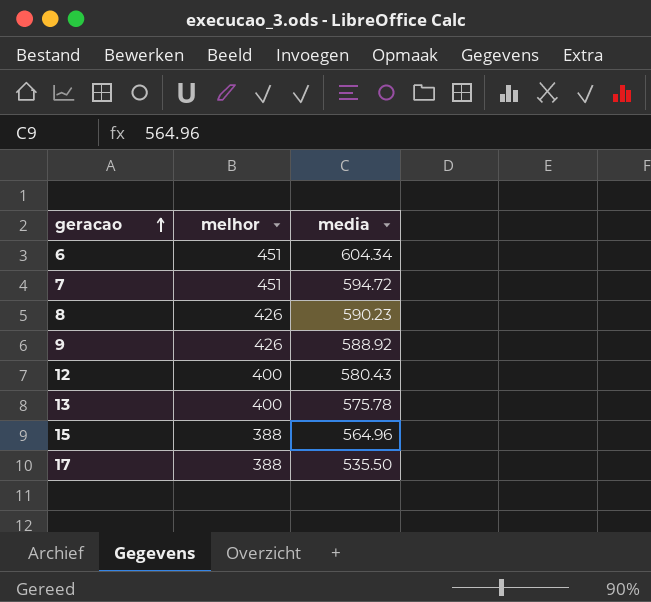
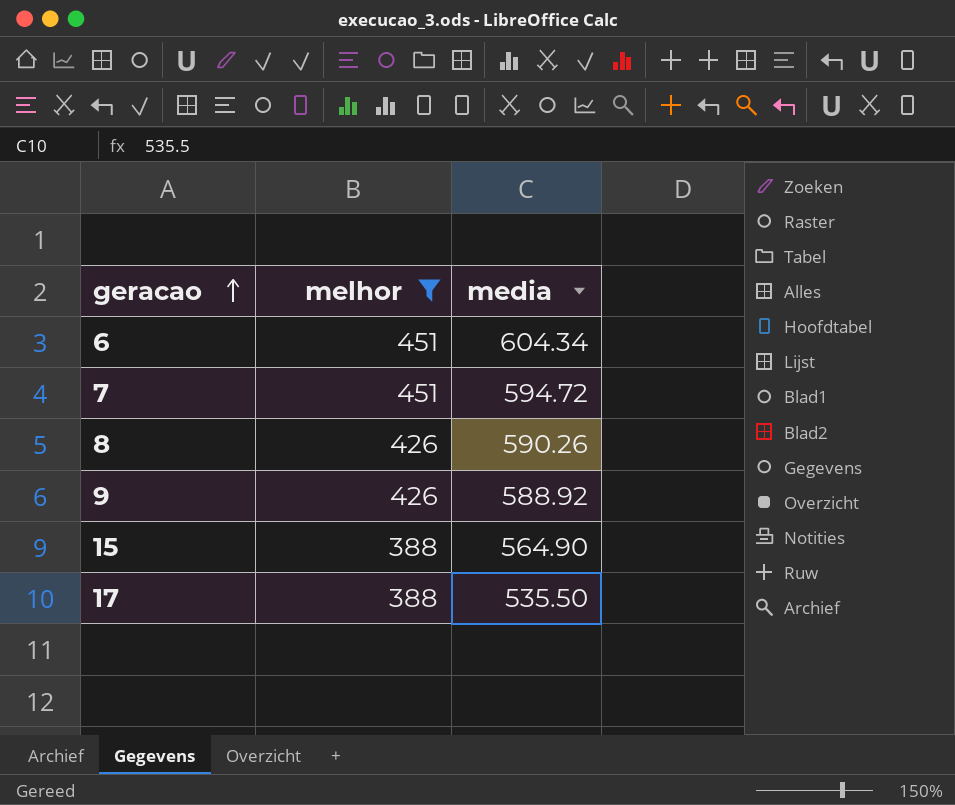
filter: none -> melhor != 400
8 | media: 590.23 -> 590.26
15 | media: 564.96 -> 564.90

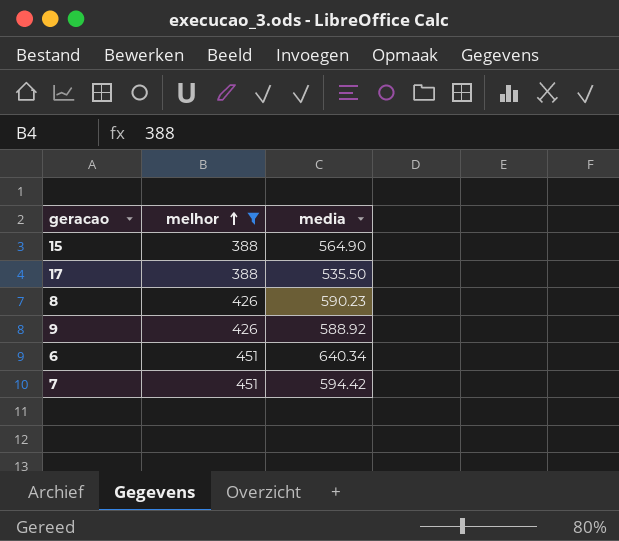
row order: geracao ascending -> melhor ascending
8 | media: 590.26 -> 590.23
6 | media: 604.34 -> 640.34
7 | media: 594.72 -> 594.42

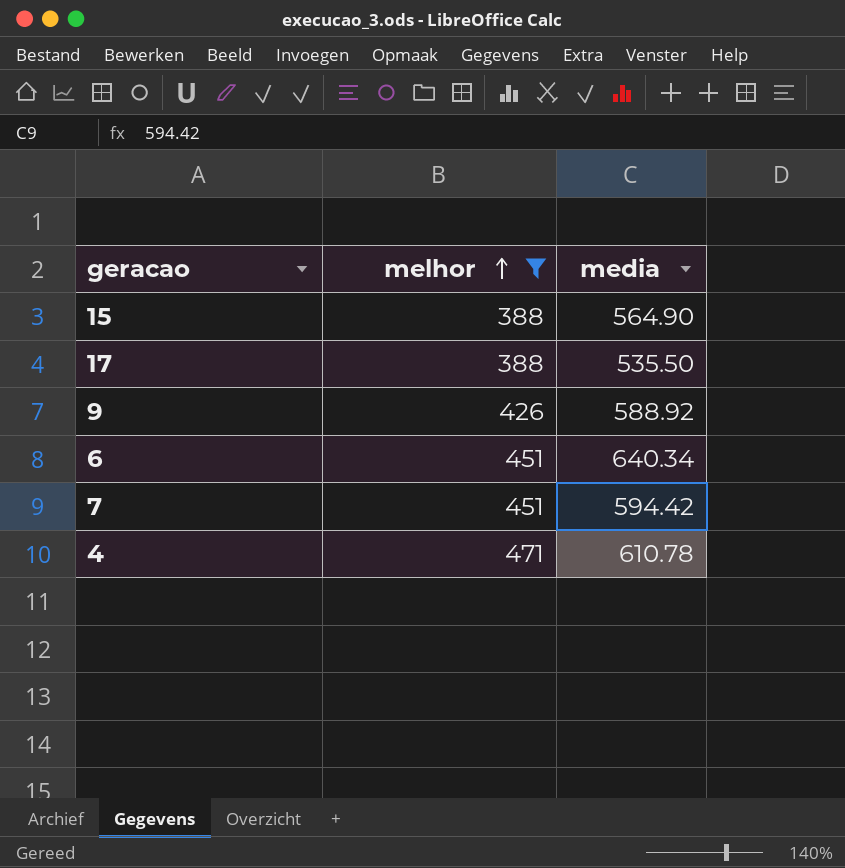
row 8: 426 | 590.23 -> none
row 4: none -> 471 | 610.78

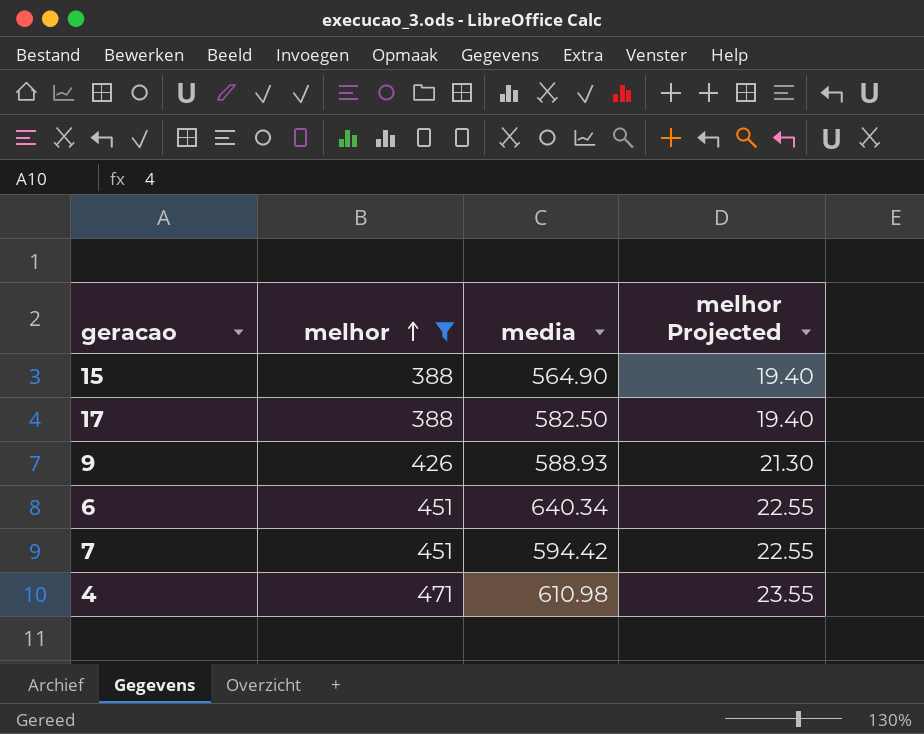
column melhor Projected | formula: none -> [melhor] * 0.05
17 | media: 535.50 -> 582.50
9 | media: 588.92 -> 588.93
4 | media: 610.78 -> 610.98

